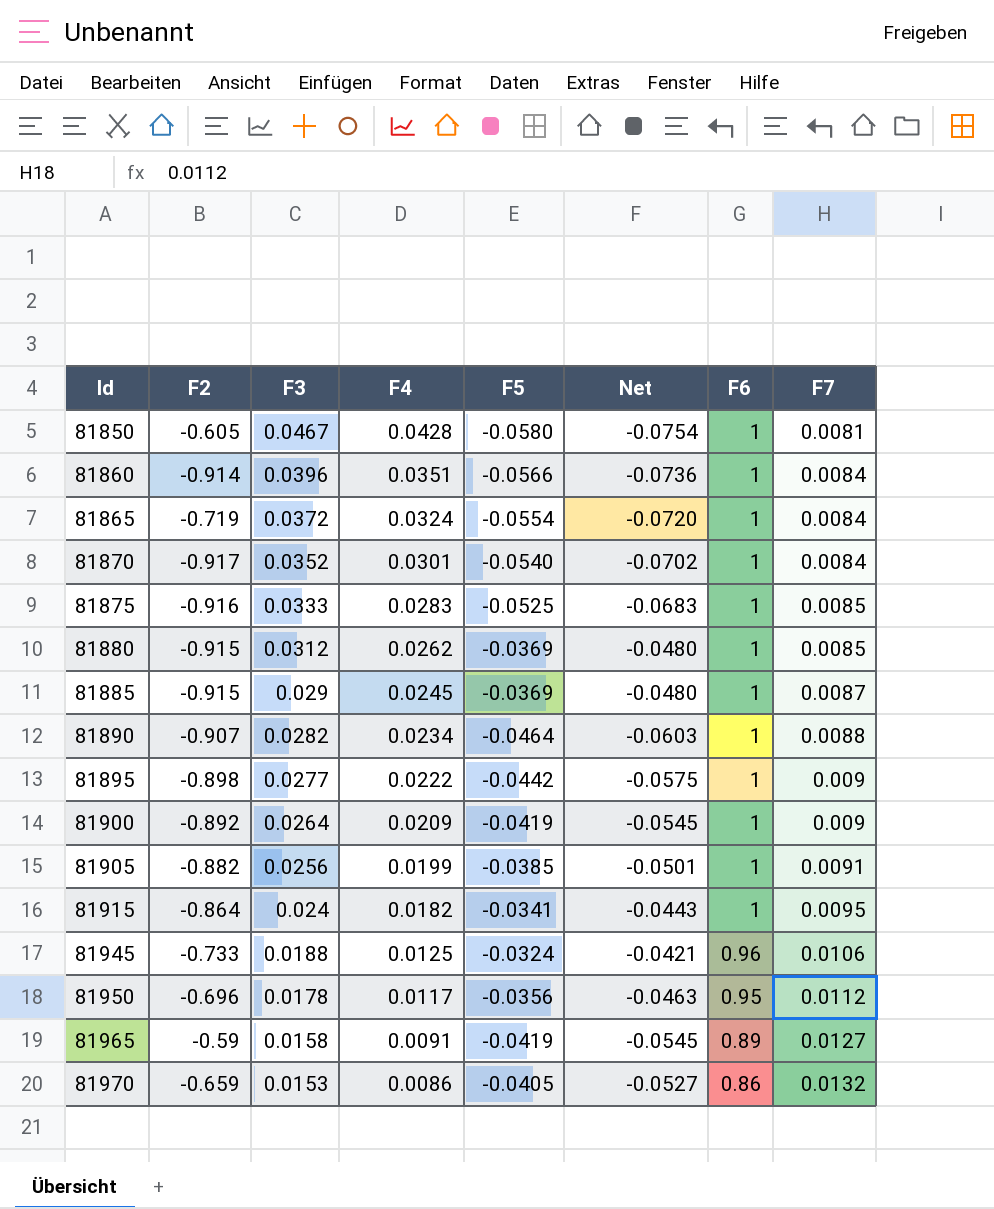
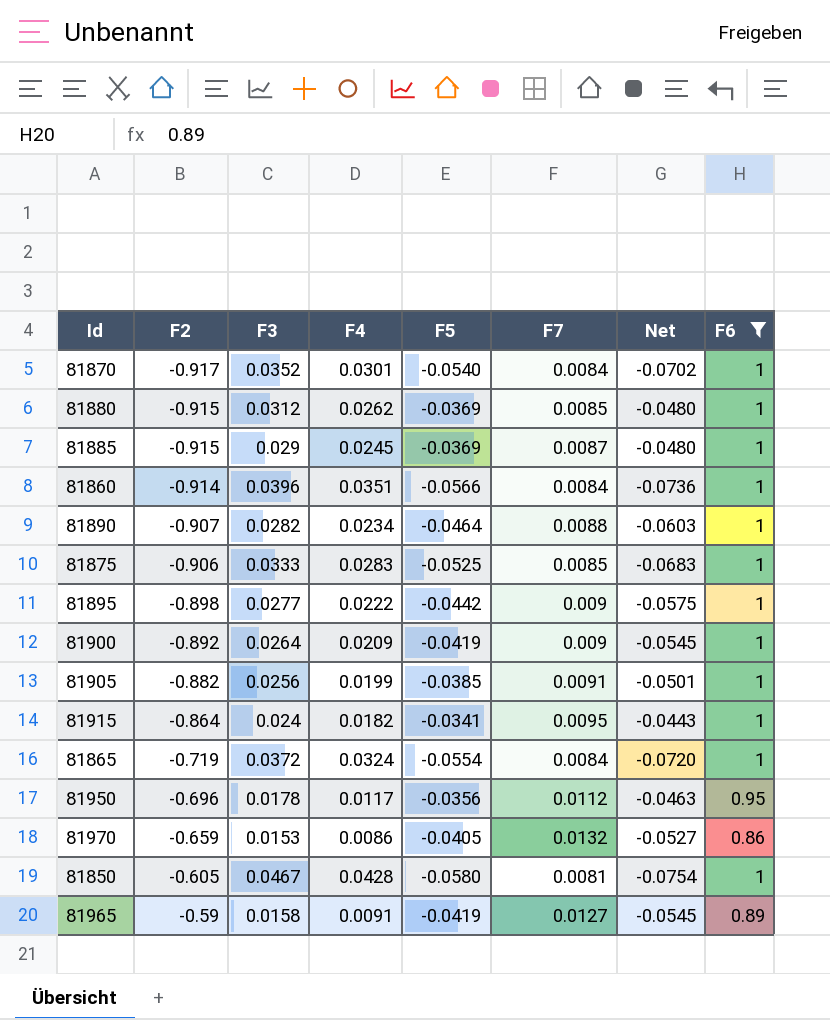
filter: none -> F6 != 0.96
row order: Id ascending -> F2 ascending
column F7 | position: 8 -> 6
81875 | F2: -0.916 -> -0.906

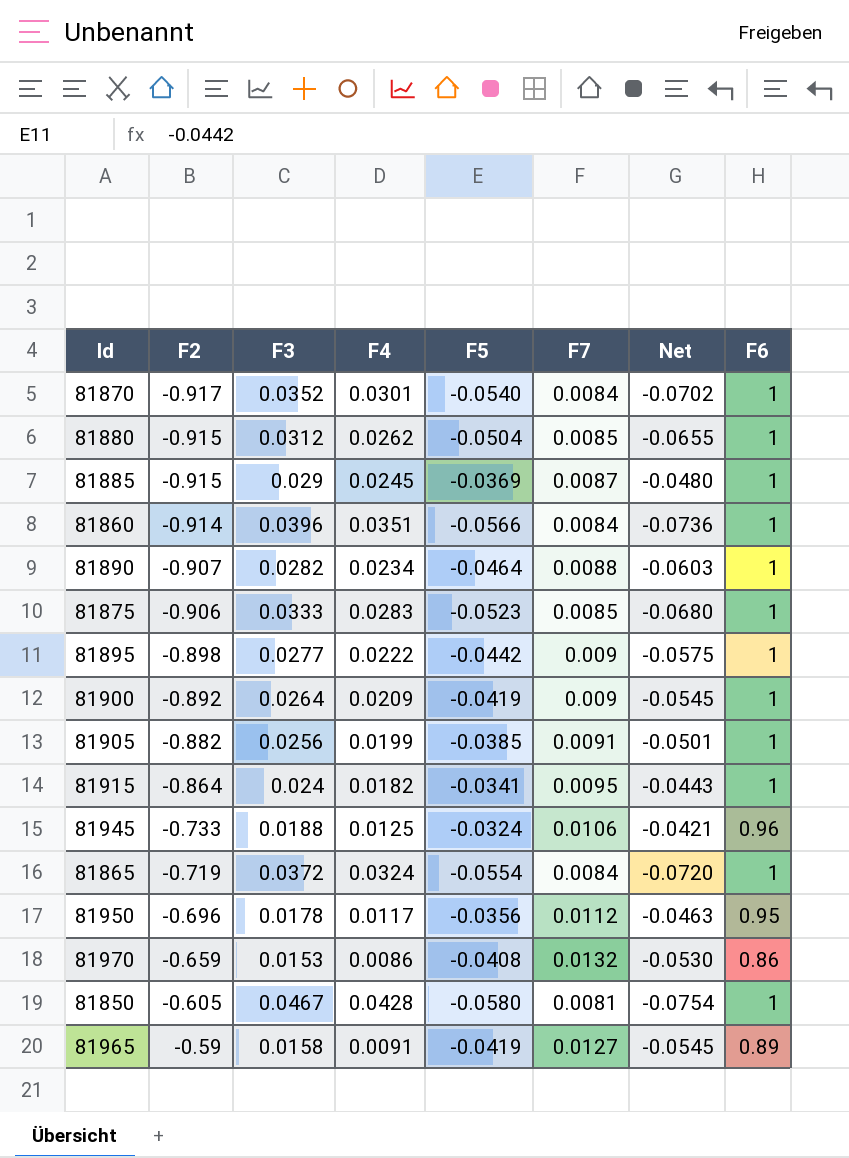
filter: F6 != 0.96 -> none
81880 | F5: -0.0369 -> -0.0504
81880 | Net: -0.0480 -> -0.0655
81875 | F5: -0.0525 -> -0.0523
81875 | Net: -0.0683 -> -0.0680
81970 | F5: -0.0405 -> -0.0408
81970 | Net: -0.0527 -> -0.0530

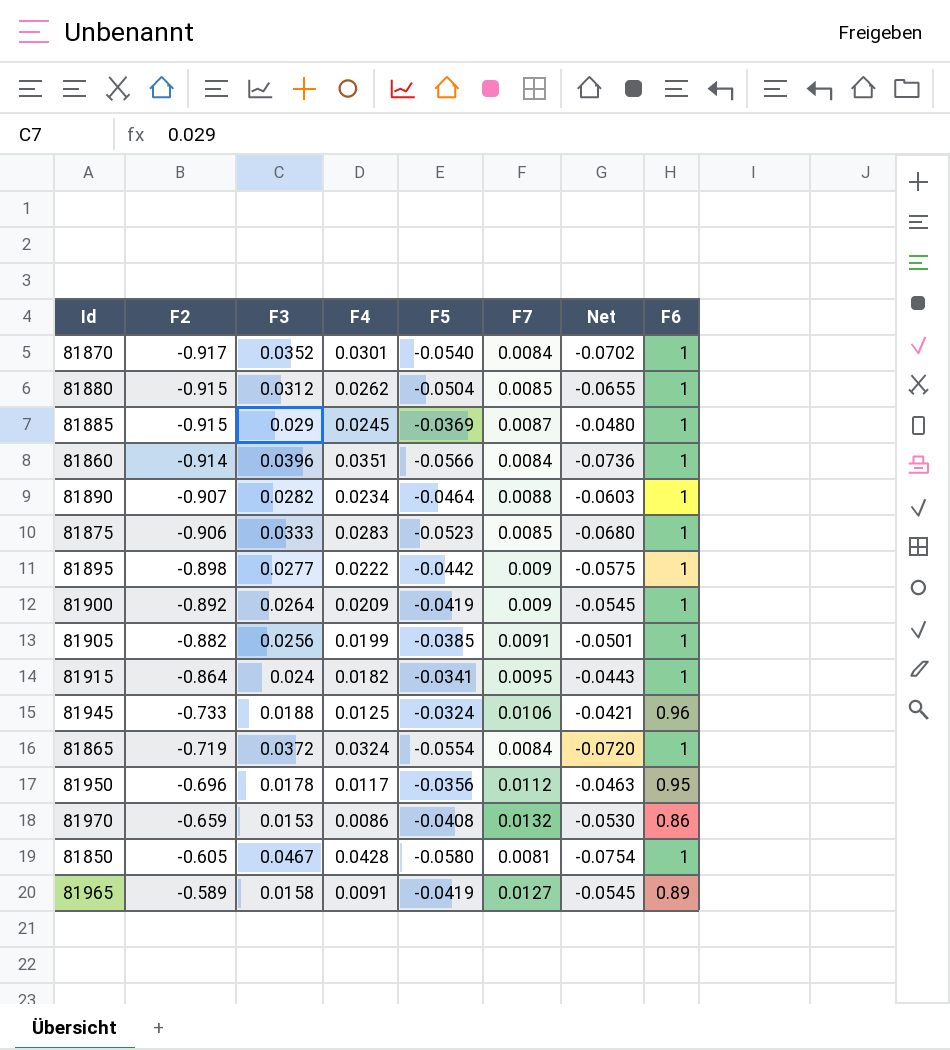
81965 | F2: -0.59 -> -0.589

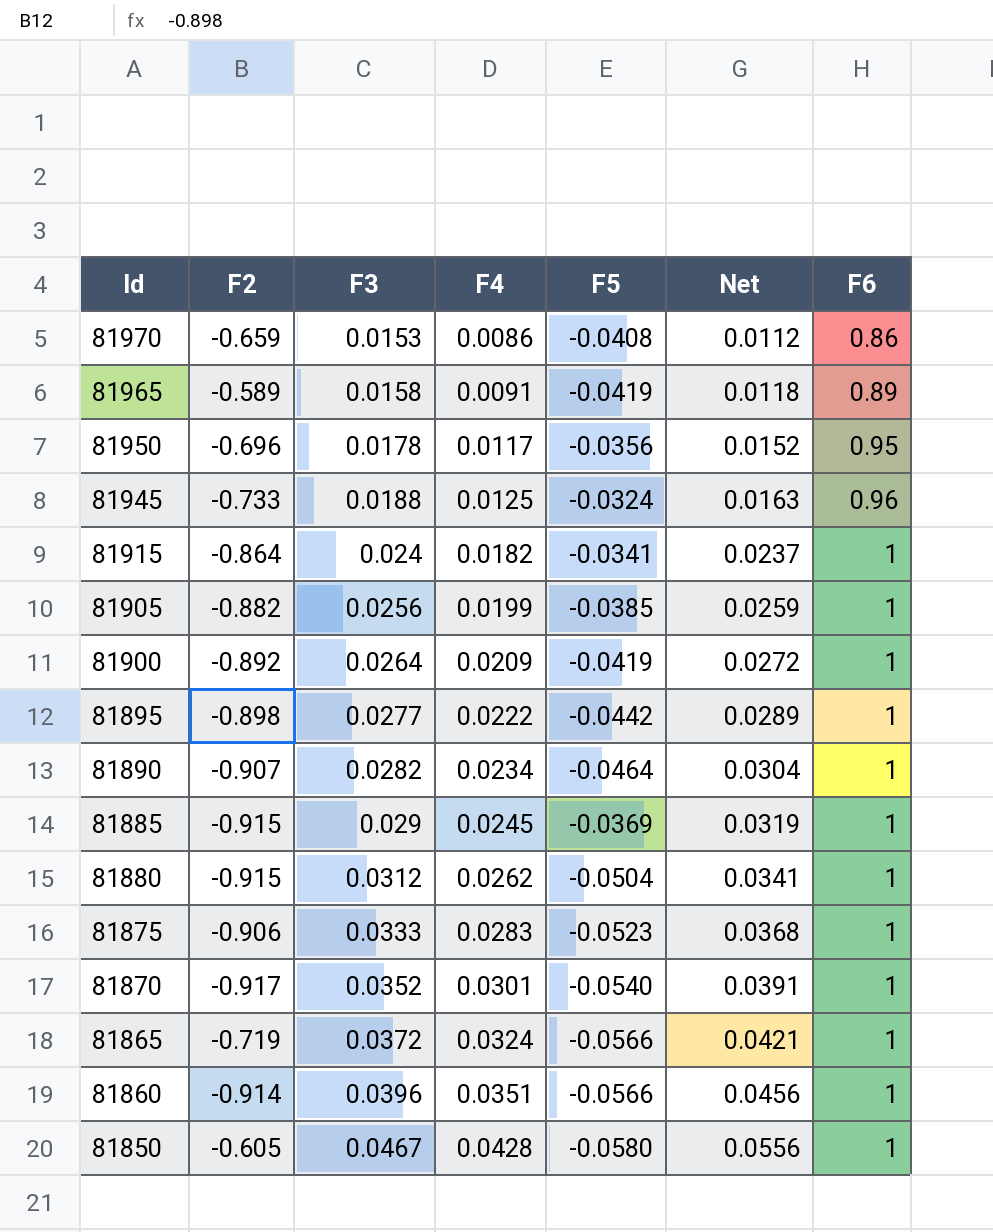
row order: F2 ascending -> Id descending
column F7 | position: 6 -> none
column Net | formula: [F5] * 1.3 -> [F4] * 1.3
81865 | F5: -0.0554 -> -0.0566

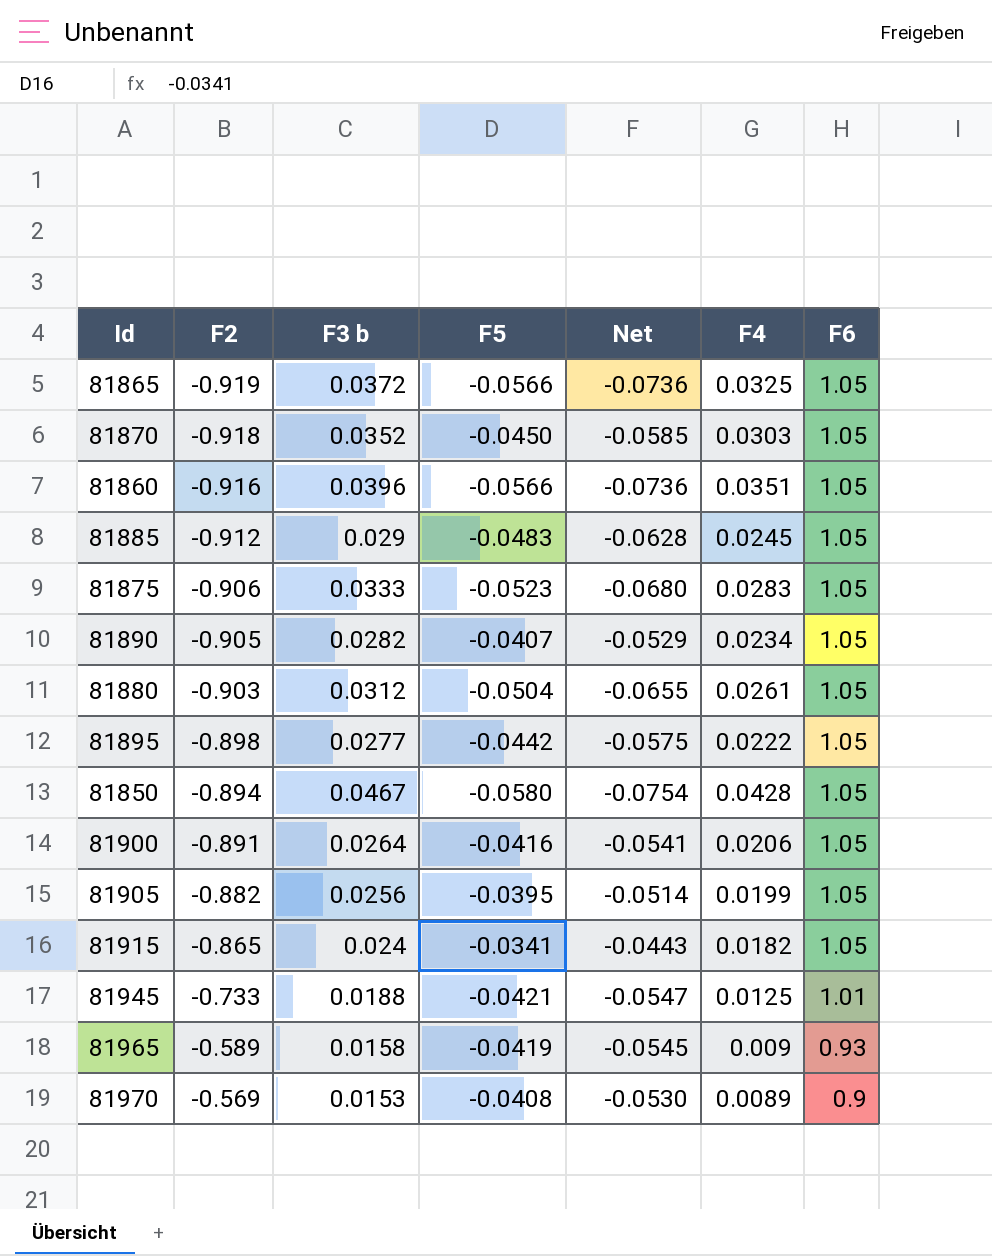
row order: Id descending -> F2 ascending
column name: F3 -> F3 b
column Net | formula: [F4] * 1.3 -> [F5] * 1.3
column F4 | position: 4 -> 6
row 81950: -0.696 | 0.0178 | 0.0117 | -0.0356 | 0.0152 | 0.95 -> none
81865 | F2: -0.719 -> -0.919
81865 | F4: 0.0324 -> 0.0325
81865 | F6: 1 -> 1.05
81870 | F2: -0.917 -> -0.918
81870 | F5: -0.0540 -> -0.0450
81870 | F4: 0.0301 -> 0.0303
81870 | F6: 1 -> 1.05
81860 | F2: -0.914 -> -0.916
81860 | F6: 1 -> 1.05
81885 | F2: -0.915 -> -0.912
81885 | F5: -0.0369 -> -0.0483
81885 | F6: 1 -> 1.05
81875 | F6: 1 -> 1.05
81890 | F2: -0.907 -> -0.905
81890 | F5: -0.0464 -> -0.0407
81890 | F6: 1 -> 1.05
81880 | F2: -0.915 -> -0.903
81880 | F4: 0.0262 -> 0.0261
81880 | F6: 1 -> 1.05
81895 | F6: 1 -> 1.05
81850 | F2: -0.605 -> -0.894
81850 | F6: 1 -> 1.05
81900 | F2: -0.892 -> -0.891
81900 | F5: -0.0419 -> -0.0416
81900 | F4: 0.0209 -> 0.0206
81900 | F6: 1 -> 1.05
81905 | F5: -0.0385 -> -0.0395
81905 | F6: 1 -> 1.05
81915 | F2: -0.864 -> -0.865
81915 | F6: 1 -> 1.05
81945 | F5: -0.0324 -> -0.0421
81945 | F6: 0.96 -> 1.01
81965 | F4: 0.0091 -> 0.009
81965 | F6: 0.89 -> 0.93
81970 | F2: -0.659 -> -0.569
81970 | F4: 0.0086 -> 0.0089
81970 | F6: 0.86 -> 0.9

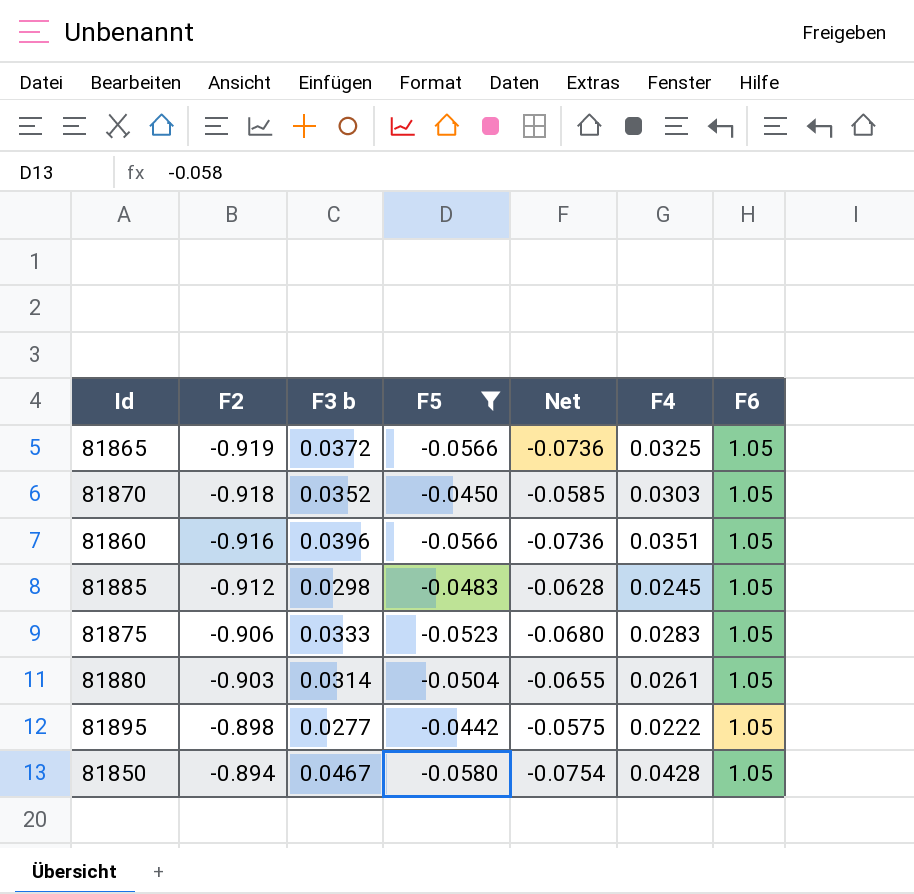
filter: none -> F5 <= -0.0442
81885 | F3 b: 0.029 -> 0.0298
81880 | F3 b: 0.0312 -> 0.0314

